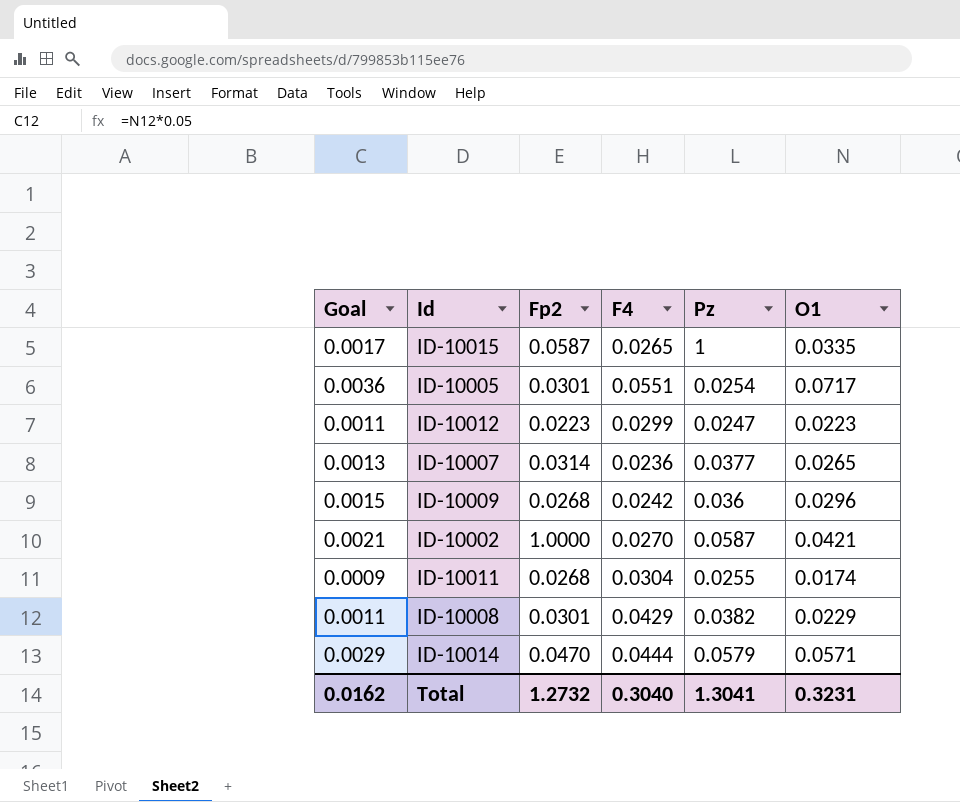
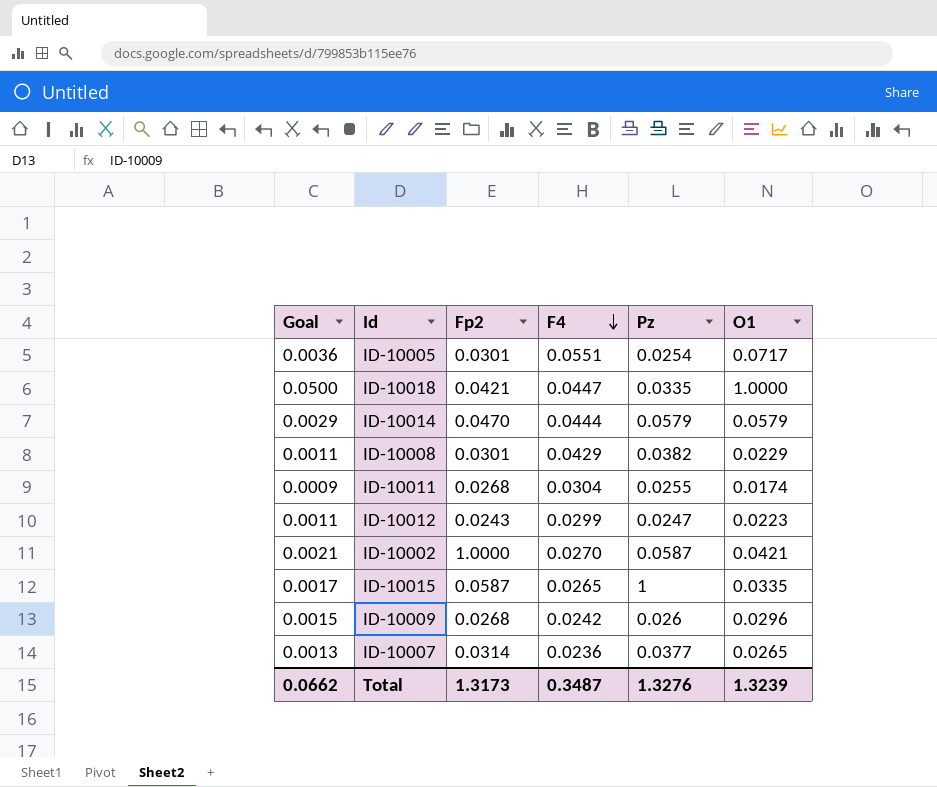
row order: none -> F4 descending
row ID-10018: none -> 0.0500 | 0.0421 | 0.0447 | 0.0335 | 1.0000
ID-10014 | O1: 0.0571 -> 0.0579
ID-10012 | Fp2: 0.0223 -> 0.0243
ID-10009 | Pz: 0.036 -> 0.026
Total | Goal: 0.0162 -> 0.0662
Total | Fp2: 1.2732 -> 1.3173
Total | F4: 0.3040 -> 0.3487
Total | Pz: 1.3041 -> 1.3276
Total | O1: 0.3231 -> 1.3239

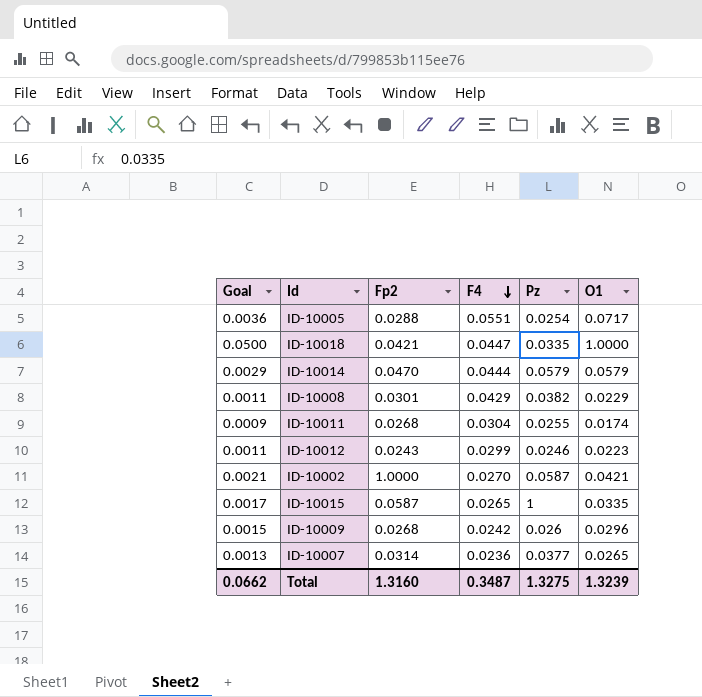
ID-10005 | Fp2: 0.0301 -> 0.0288
ID-10012 | Pz: 0.0247 -> 0.0246
Total | Fp2: 1.3173 -> 1.3160
Total | Pz: 1.3276 -> 1.3275

